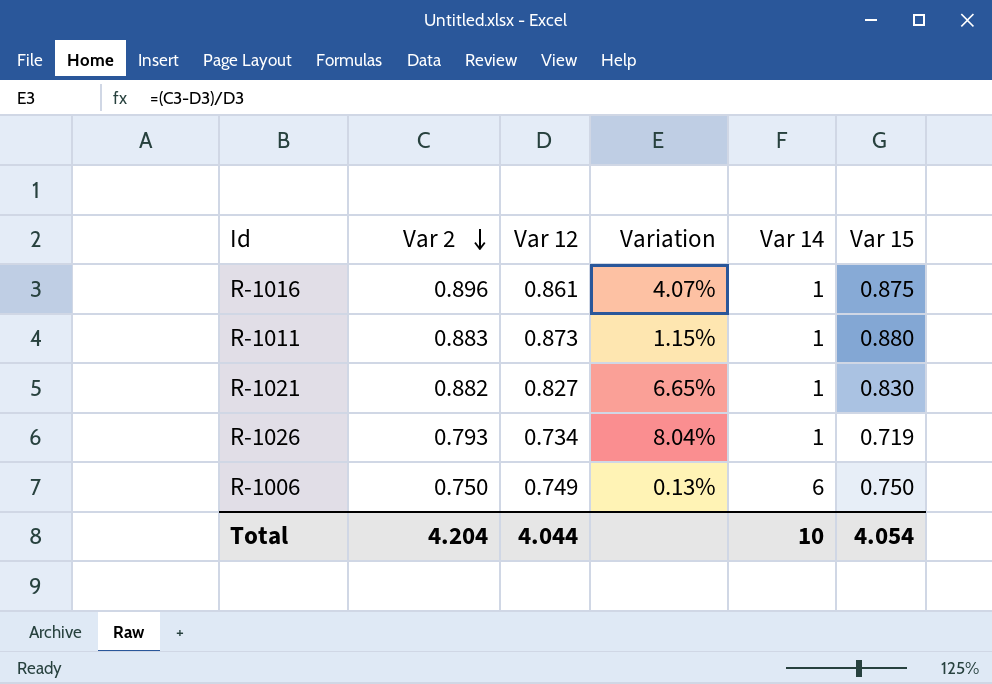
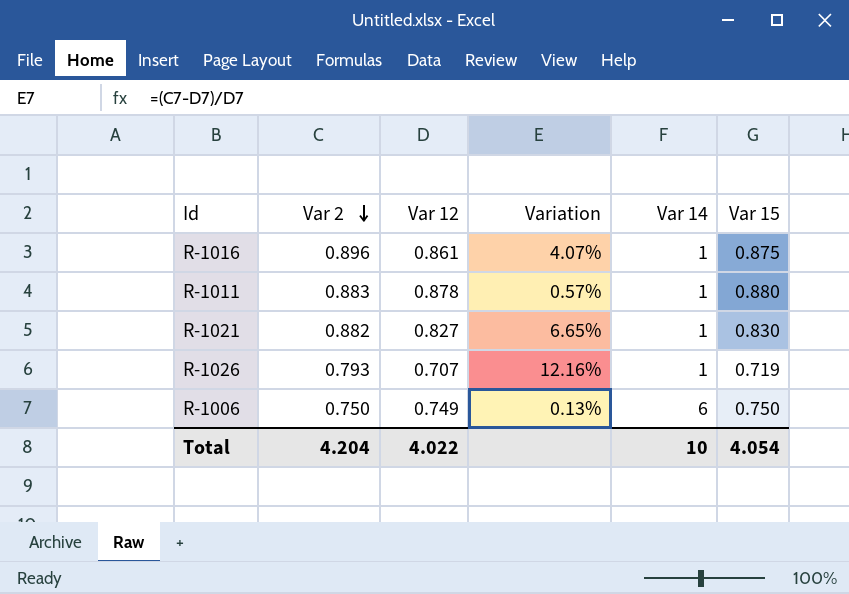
R-1011 | Var 12: 0.873 -> 0.878
R-1011 | Variation: 1.15% -> 0.57%
R-1026 | Var 12: 0.734 -> 0.707
R-1026 | Variation: 8.04% -> 12.16%
Total | Var 12: 4.044 -> 4.022

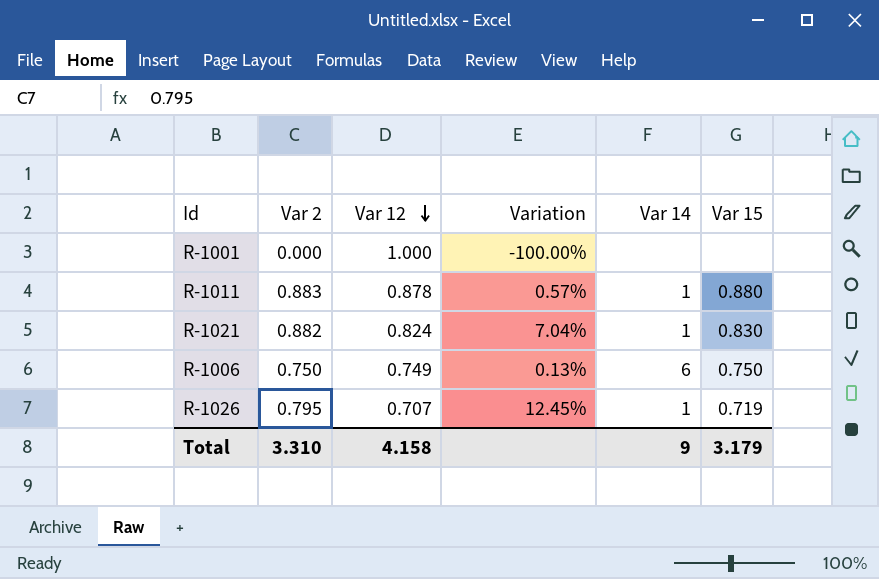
row order: Var 2 descending -> Var 12 descending
row R-1016: 0.896 | 0.861 | 4.07% | 1 | 0.875 -> none
row R-1001: none -> 0.000 | 1.000 | -100.00% | none | none
R-1021 | Var 12: 0.827 -> 0.824
R-1021 | Variation: 6.65% -> 7.04%
R-1026 | Var 2: 0.793 -> 0.795
R-1026 | Variation: 12.16% -> 12.45%
Total | Var 2: 4.204 -> 3.310
Total | Var 12: 4.022 -> 4.158
Total | Var 14: 10 -> 9
Total | Var 15: 4.054 -> 3.179

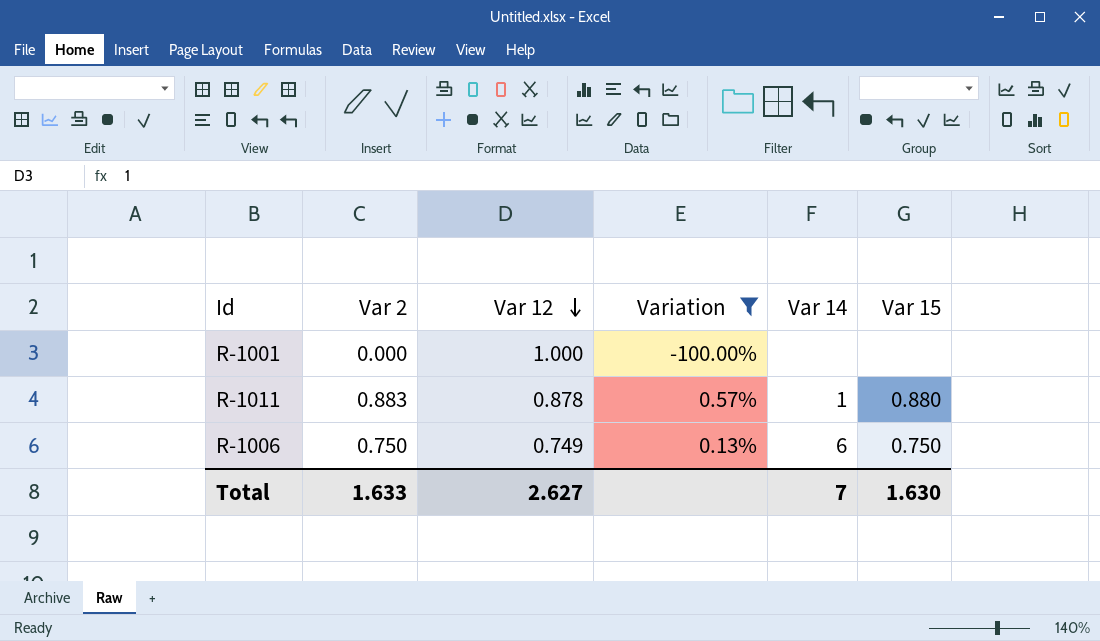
filter: none -> Variation <= 0.57%
Total | Var 2: 3.310 -> 1.633
Total | Var 12: 4.158 -> 2.627
Total | Var 14: 9 -> 7
Total | Var 15: 3.179 -> 1.630

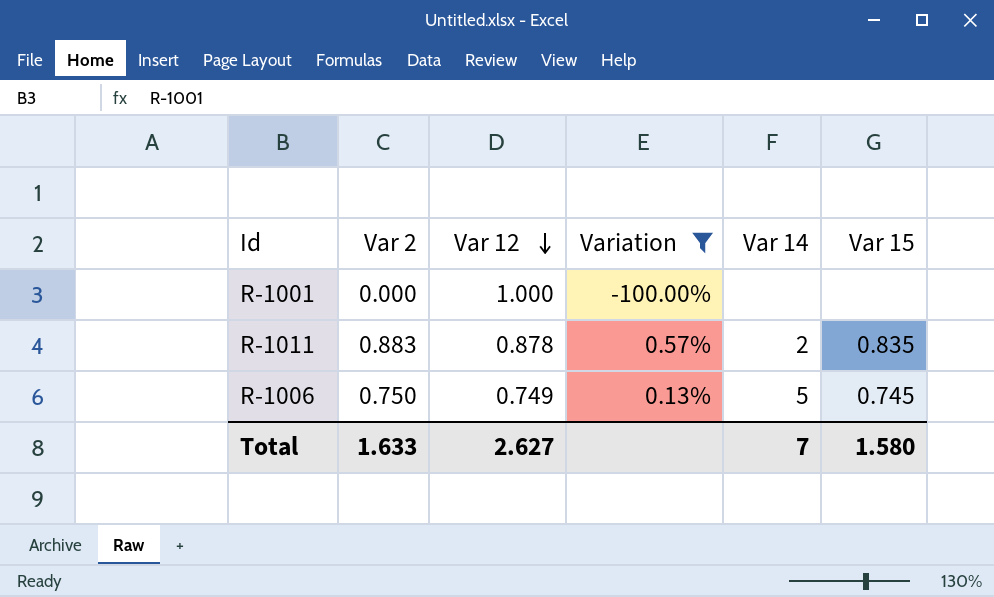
R-1011 | Var 14: 1 -> 2
R-1011 | Var 15: 0.880 -> 0.835
R-1006 | Var 14: 6 -> 5
R-1006 | Var 15: 0.750 -> 0.745
Total | Var 15: 1.630 -> 1.580

